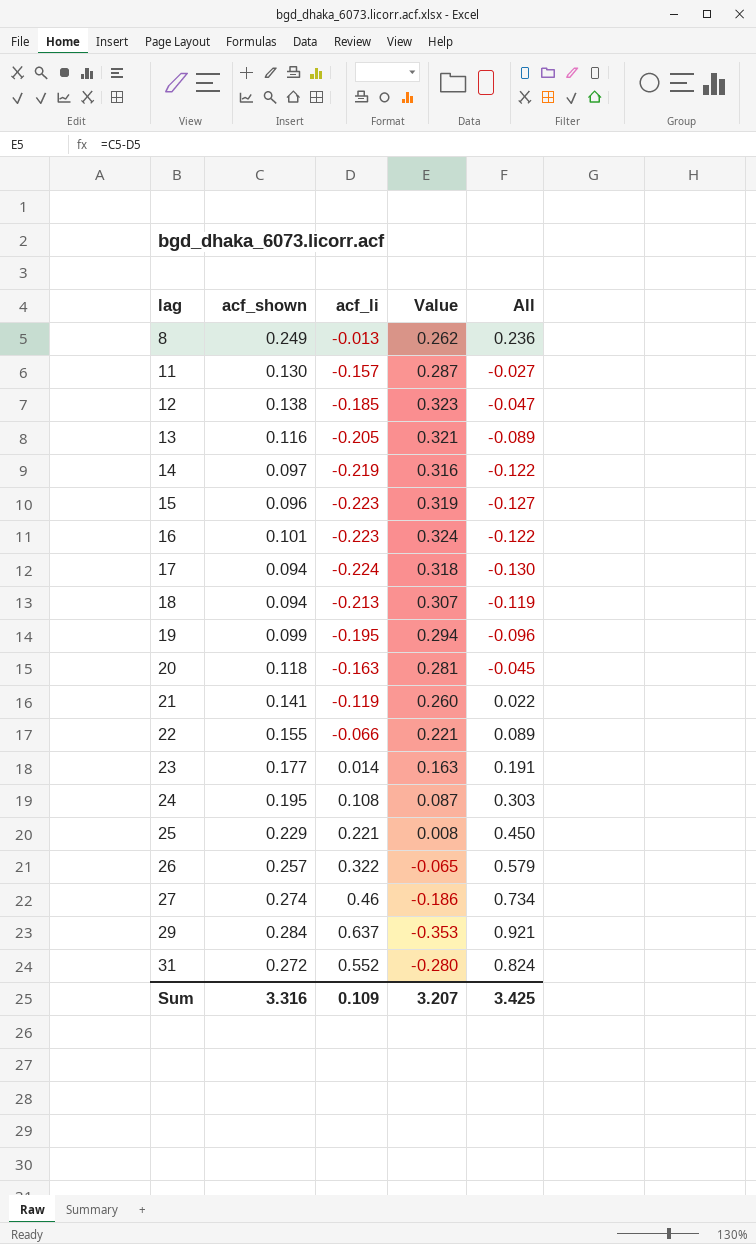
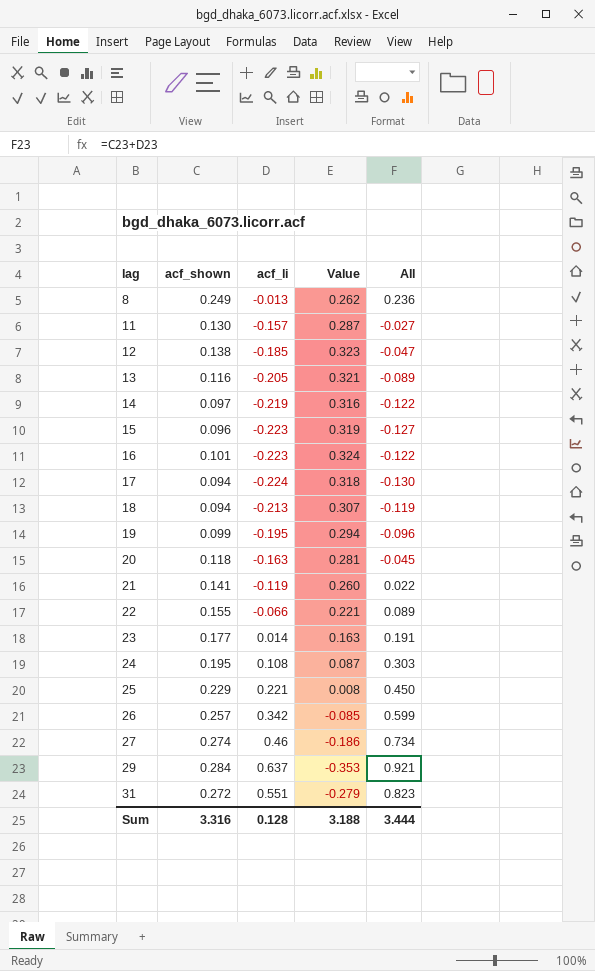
26 | acf_li: 0.322 -> 0.342
26 | Value: -0.065 -> -0.085
26 | All: 0.579 -> 0.599
31 | acf_li: 0.552 -> 0.551
31 | Value: -0.280 -> -0.279
31 | All: 0.824 -> 0.823
Sum | acf_li: 0.109 -> 0.128
Sum | Value: 3.207 -> 3.188
Sum | All: 3.425 -> 3.444

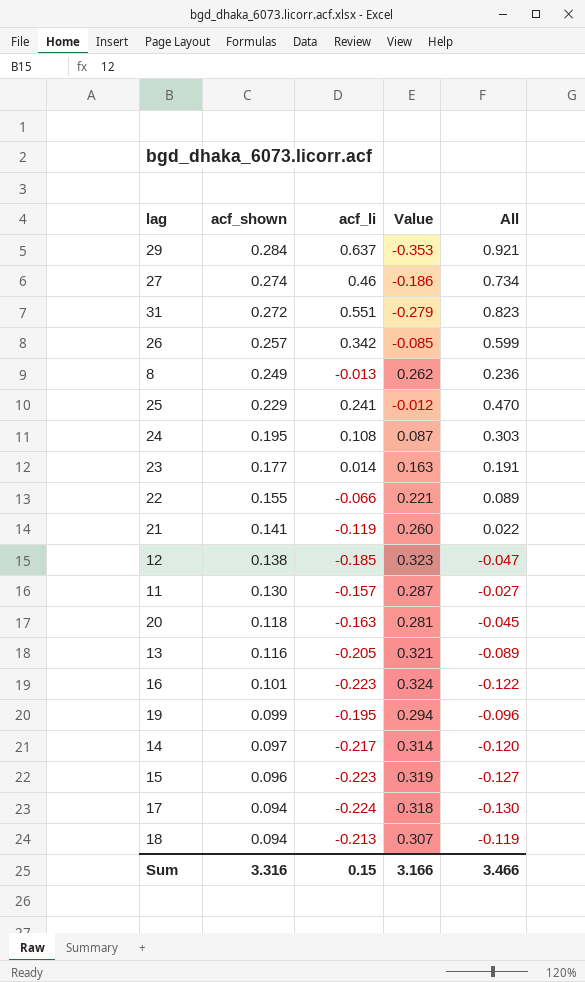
row order: lag ascending -> acf_shown descending
25 | acf_li: 0.221 -> 0.241
25 | Value: 0.008 -> -0.012
25 | All: 0.450 -> 0.470
14 | acf_li: -0.219 -> -0.217
14 | Value: 0.316 -> 0.314
14 | All: -0.122 -> -0.120
Sum | acf_li: 0.128 -> 0.15
Sum | Value: 3.188 -> 3.166
Sum | All: 3.444 -> 3.466

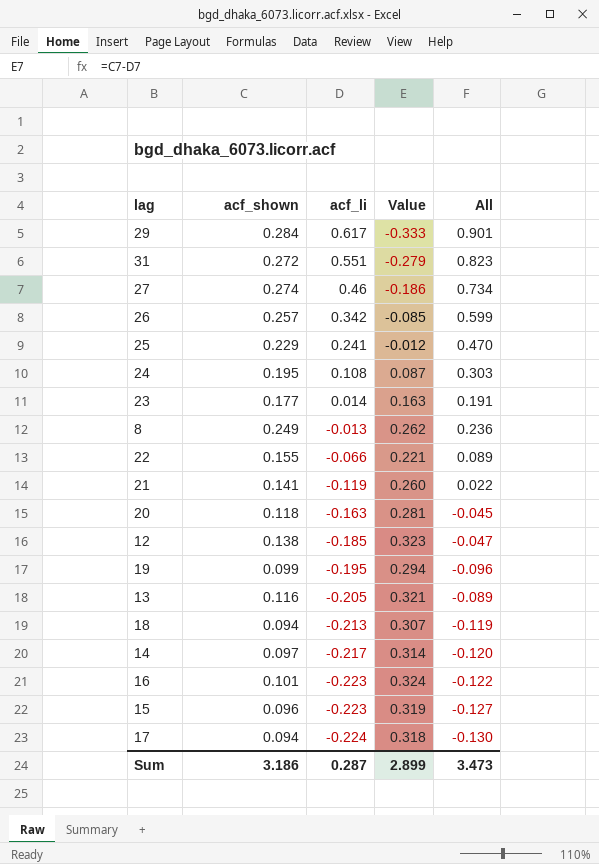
row order: acf_shown descending -> acf_li descending
row 11: 0.130 | -0.157 | 0.287 | -0.027 -> none
29 | acf_li: 0.637 -> 0.617
29 | Value: -0.353 -> -0.333
29 | All: 0.921 -> 0.901
Sum | acf_shown: 3.316 -> 3.186
Sum | acf_li: 0.15 -> 0.287
Sum | Value: 3.166 -> 2.899
Sum | All: 3.466 -> 3.473

